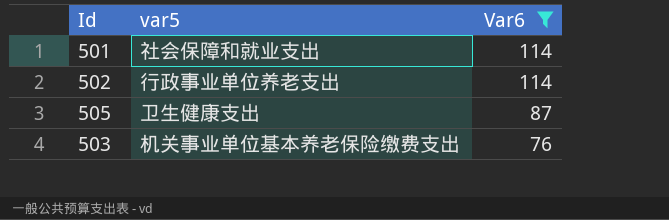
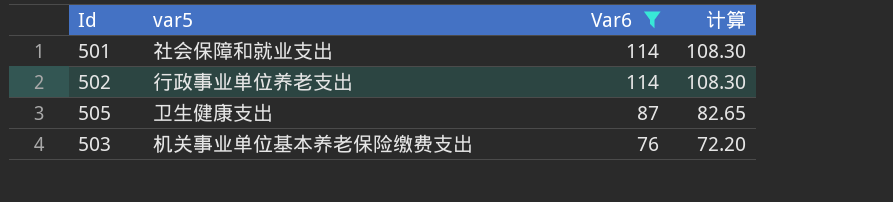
column 计算 | formula: none -> [Var6] * 0.95

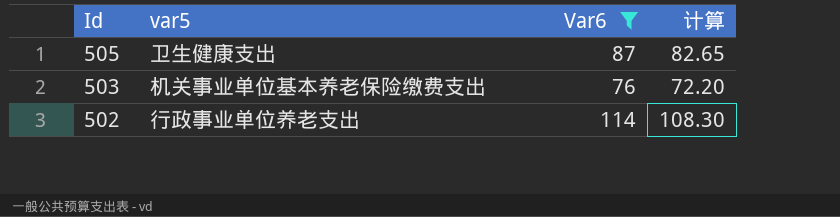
row order: Var6 descending -> Id descending
row 501: 社会保障和就业支出 | 114 | 108.30 -> none

